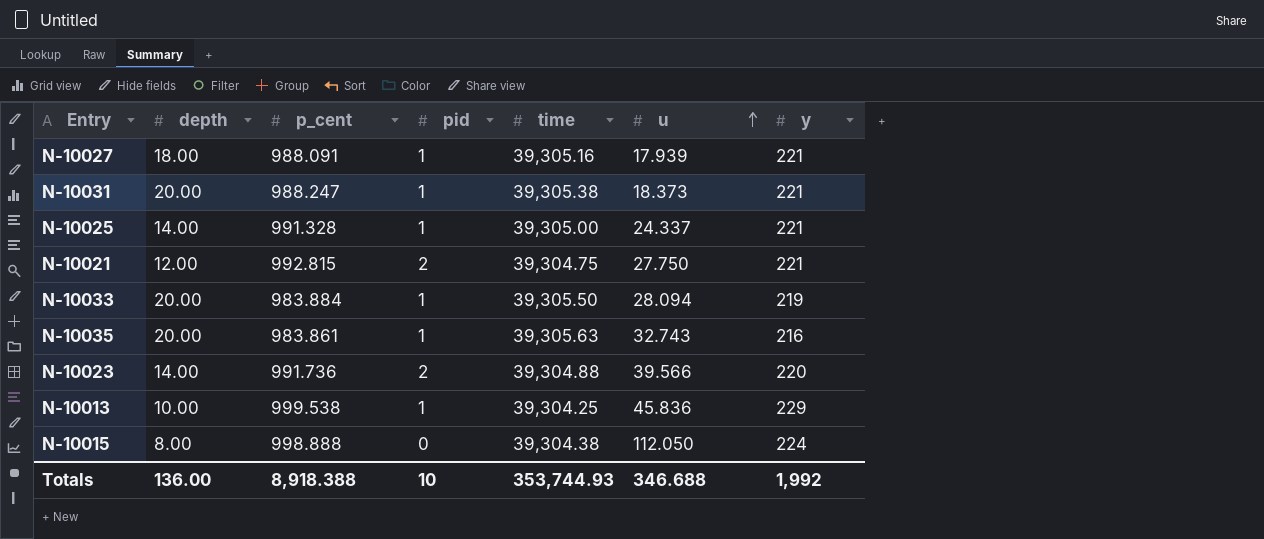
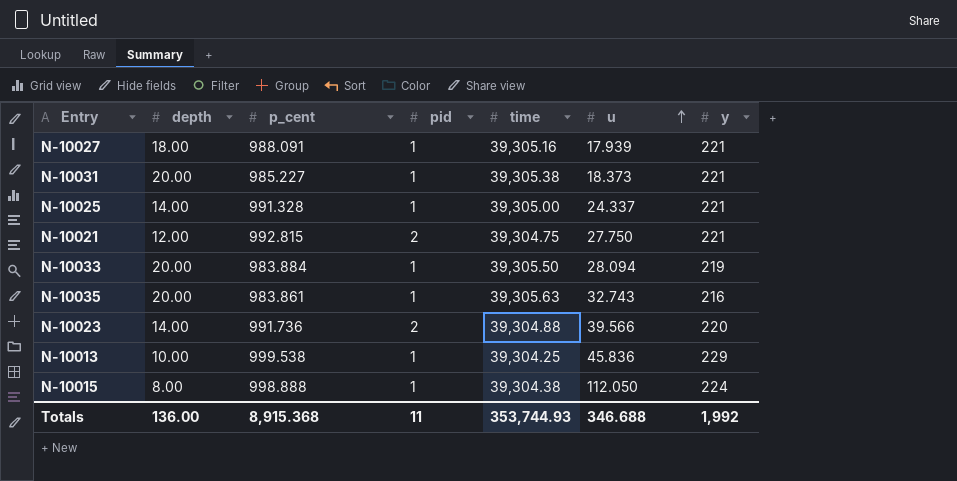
N-10031 | p_cent: 988.247 -> 985.227
N-10015 | pid: 0 -> 1
Totals | p_cent: 8,918.388 -> 8,915.368
Totals | pid: 10 -> 11

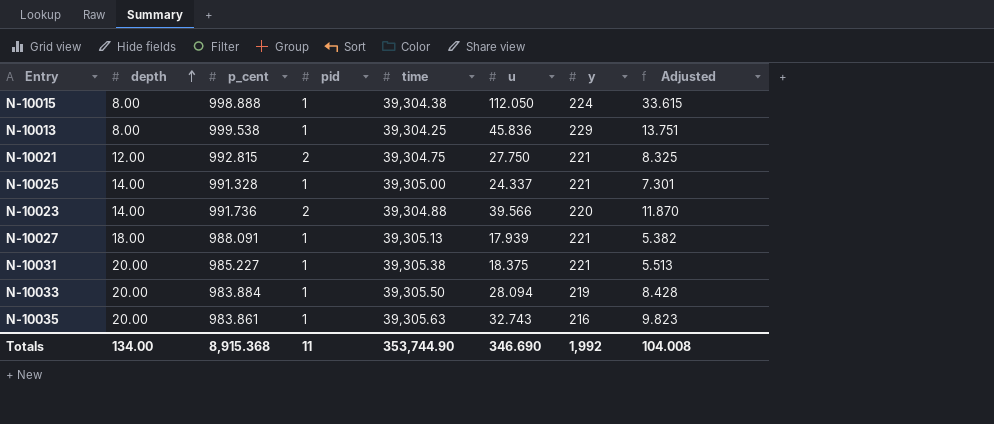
row order: u ascending -> depth ascending
column Adjusted | formula: none -> [u] * 0.3
N-10013 | depth: 10.00 -> 8.00
N-10027 | time: 39,305.16 -> 39,305.13
N-10031 | u: 18.373 -> 18.375
Totals | depth: 136.00 -> 134.00
Totals | time: 353,744.93 -> 353,744.90
Totals | u: 346.688 -> 346.690

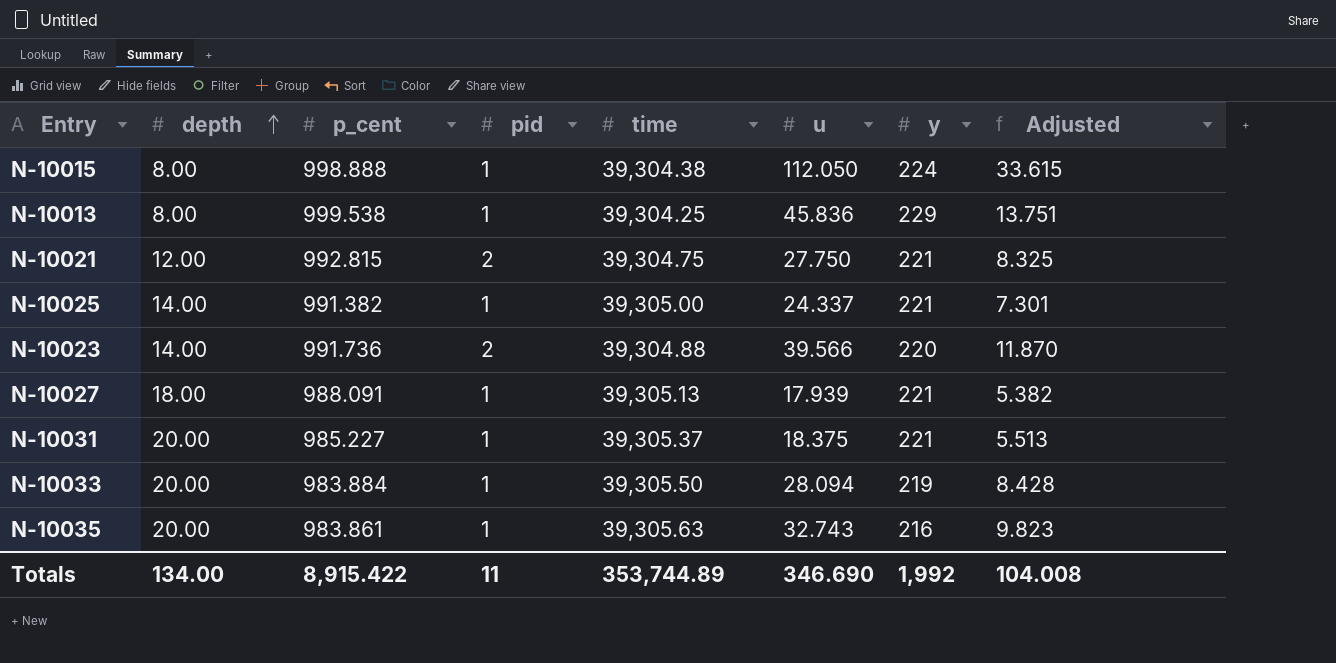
N-10025 | p_cent: 991.328 -> 991.382
N-10031 | time: 39,305.38 -> 39,305.37
Totals | p_cent: 8,915.368 -> 8,915.422
Totals | time: 353,744.90 -> 353,744.89

